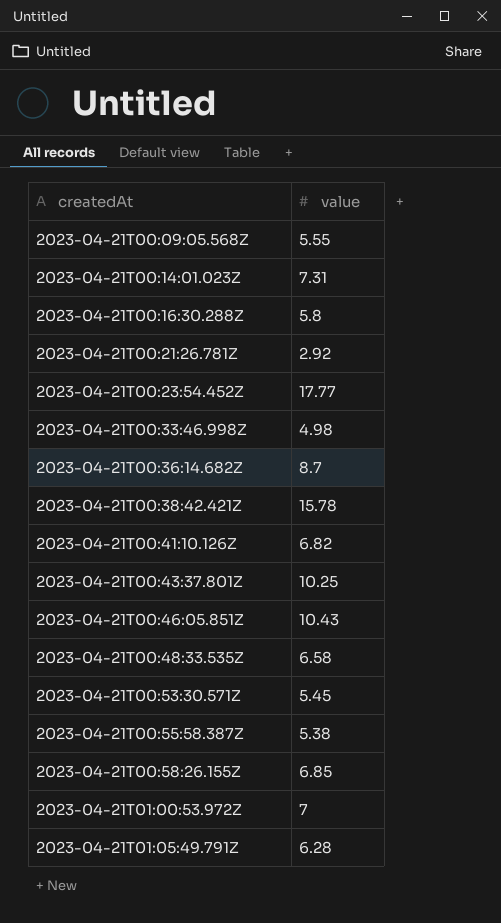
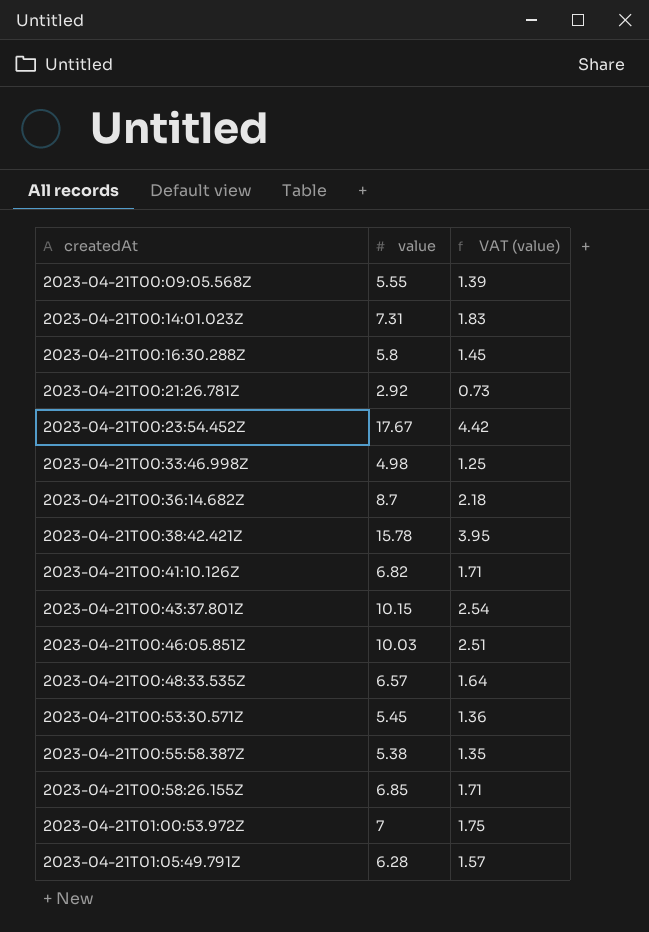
column VAT (value) | formula: none -> [value] * 0.25
2023-04-21T00:23:54.452Z | value: 17.77 -> 17.67
2023-04-21T00:43:37.801Z | value: 10.25 -> 10.15
2023-04-21T00:46:05.851Z | value: 10.43 -> 10.03
2023-04-21T00:48:33.535Z | value: 6.58 -> 6.57

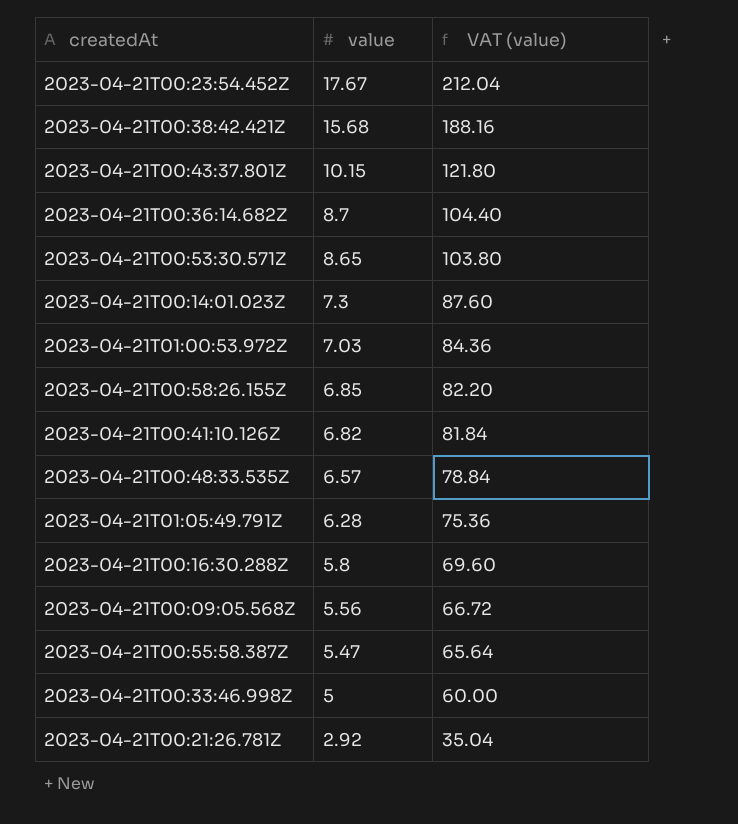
row order: createdAt ascending -> value descending
column VAT (value) | formula: [value] * 0.25 -> [value] * 12
row 2023-04-21T00:46:05.851Z: 10.03 | 2.51 -> none
2023-04-21T00:38:42.421Z | value: 15.78 -> 15.68
2023-04-21T00:53:30.571Z | value: 5.45 -> 8.65
2023-04-21T00:14:01.023Z | value: 7.31 -> 7.3
2023-04-21T01:00:53.972Z | value: 7 -> 7.03
2023-04-21T00:09:05.568Z | value: 5.55 -> 5.56
2023-04-21T00:55:58.387Z | value: 5.38 -> 5.47
2023-04-21T00:33:46.998Z | value: 4.98 -> 5

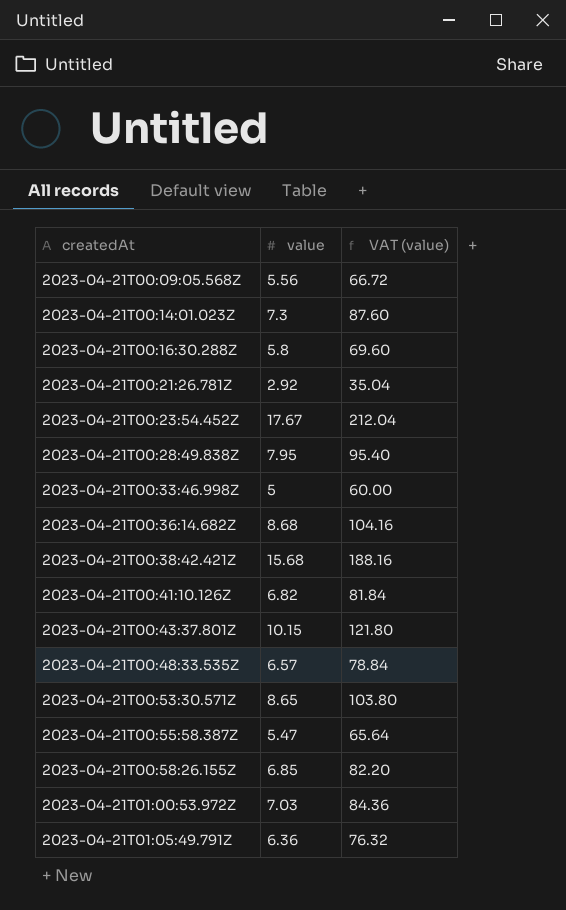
row order: value descending -> createdAt ascending
row 2023-04-21T00:28:49.838Z: none -> 7.95 | 95.40
2023-04-21T00:36:14.682Z | value: 8.7 -> 8.68
2023-04-21T00:36:14.682Z | VAT (value): 104.40 -> 104.16
2023-04-21T01:05:49.791Z | value: 6.28 -> 6.36
2023-04-21T01:05:49.791Z | VAT (value): 75.36 -> 76.32

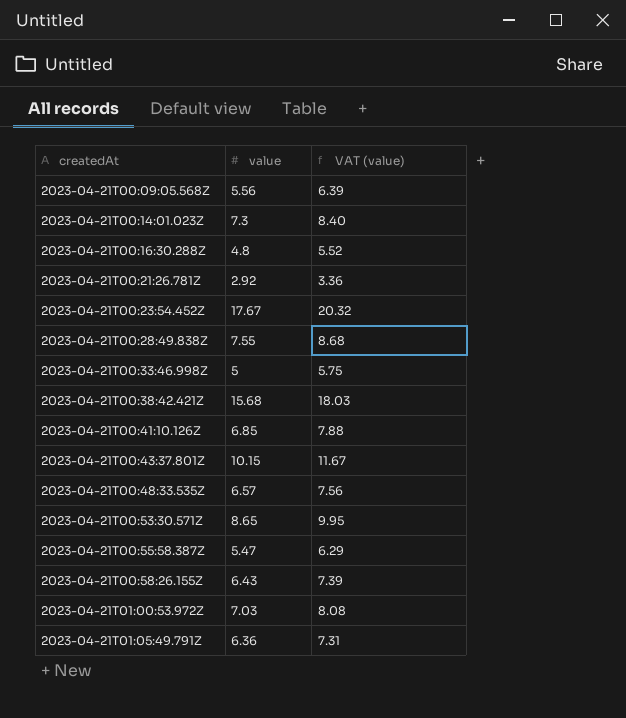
column VAT (value) | formula: [value] * 12 -> [value] * 1.15
row 2023-04-21T00:36:14.682Z: 8.68 | 104.16 -> none
2023-04-21T00:16:30.288Z | value: 5.8 -> 4.8
2023-04-21T00:28:49.838Z | value: 7.95 -> 7.55
2023-04-21T00:41:10.126Z | value: 6.82 -> 6.85
2023-04-21T00:58:26.155Z | value: 6.85 -> 6.43

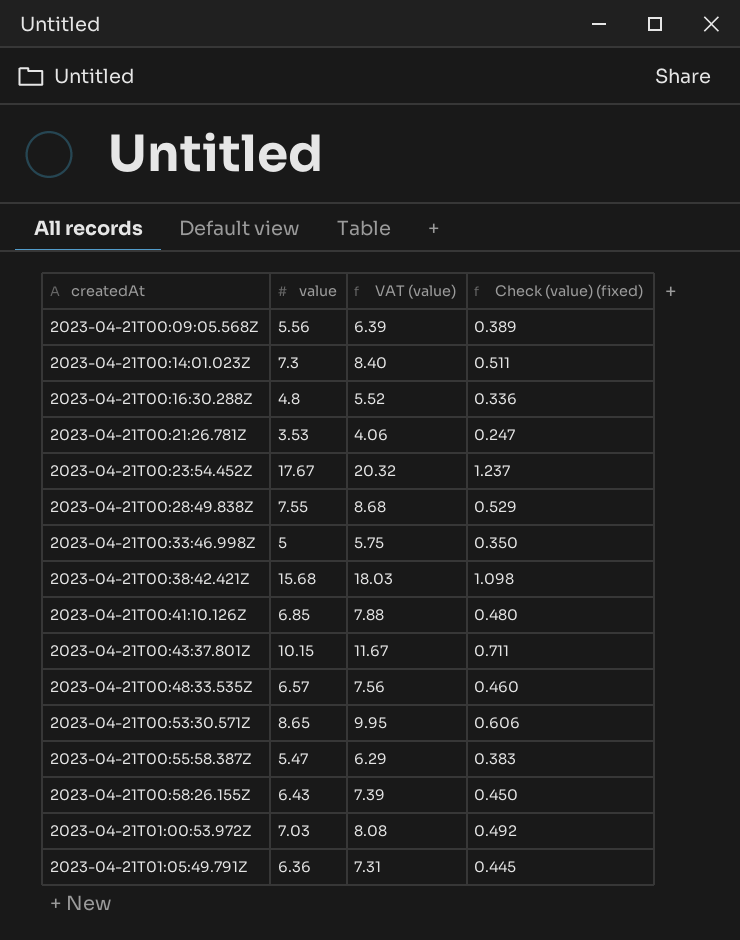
column Check (value) (fixed) | formula: none -> [value] * 0.07
2023-04-21T00:21:26.781Z | value: 2.92 -> 3.53
2023-04-21T00:21:26.781Z | VAT (value): 3.36 -> 4.06

